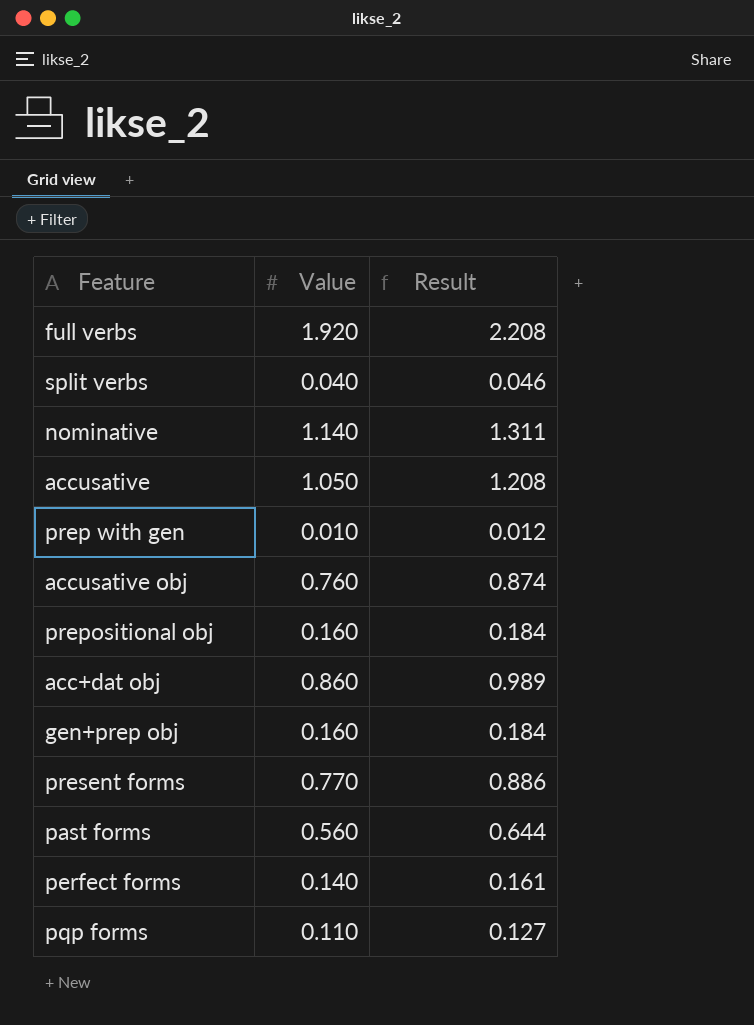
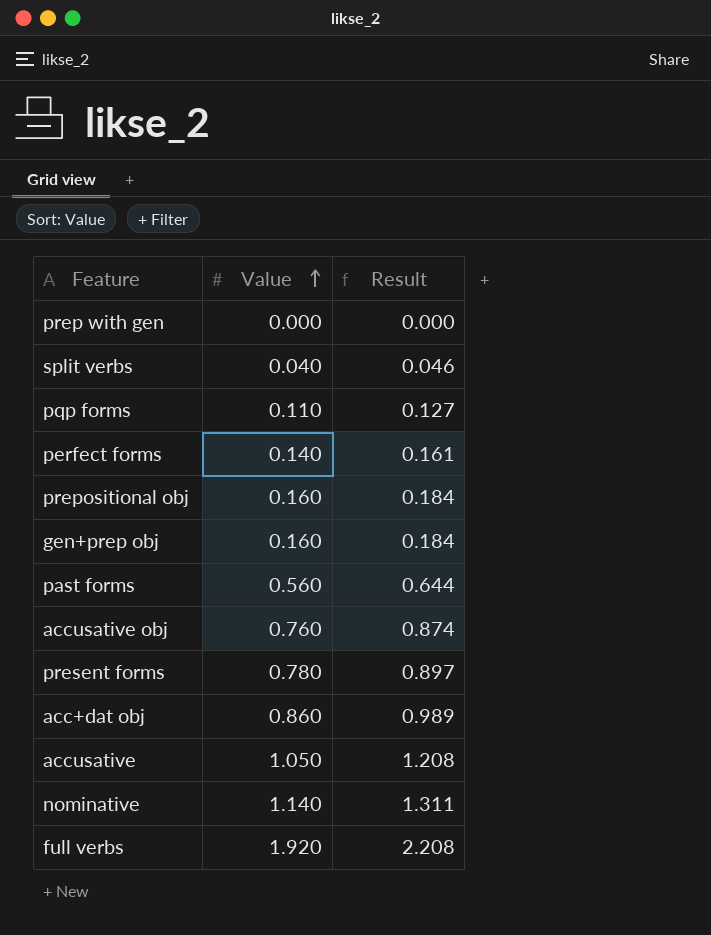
row order: none -> Value ascending
prep with gen | Value: 0.010 -> 0.000
prep with gen | Result: 0.012 -> 0.000
present forms | Value: 0.770 -> 0.780
present forms | Result: 0.886 -> 0.897

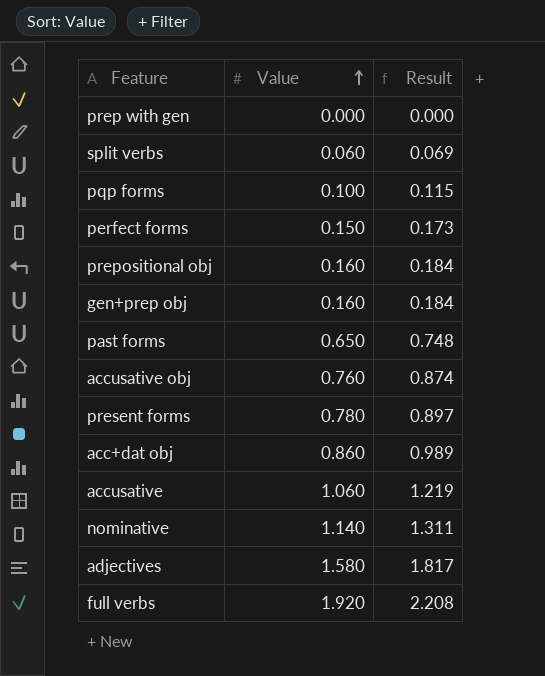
split verbs | Value: 0.040 -> 0.060
split verbs | Result: 0.046 -> 0.069
pqp forms | Value: 0.110 -> 0.100
pqp forms | Result: 0.127 -> 0.115
perfect forms | Value: 0.140 -> 0.150
perfect forms | Result: 0.161 -> 0.173
past forms | Value: 0.560 -> 0.650
past forms | Result: 0.644 -> 0.748
accusative | Value: 1.050 -> 1.060
accusative | Result: 1.208 -> 1.219
row adjectives: none -> 1.580 | 1.817

